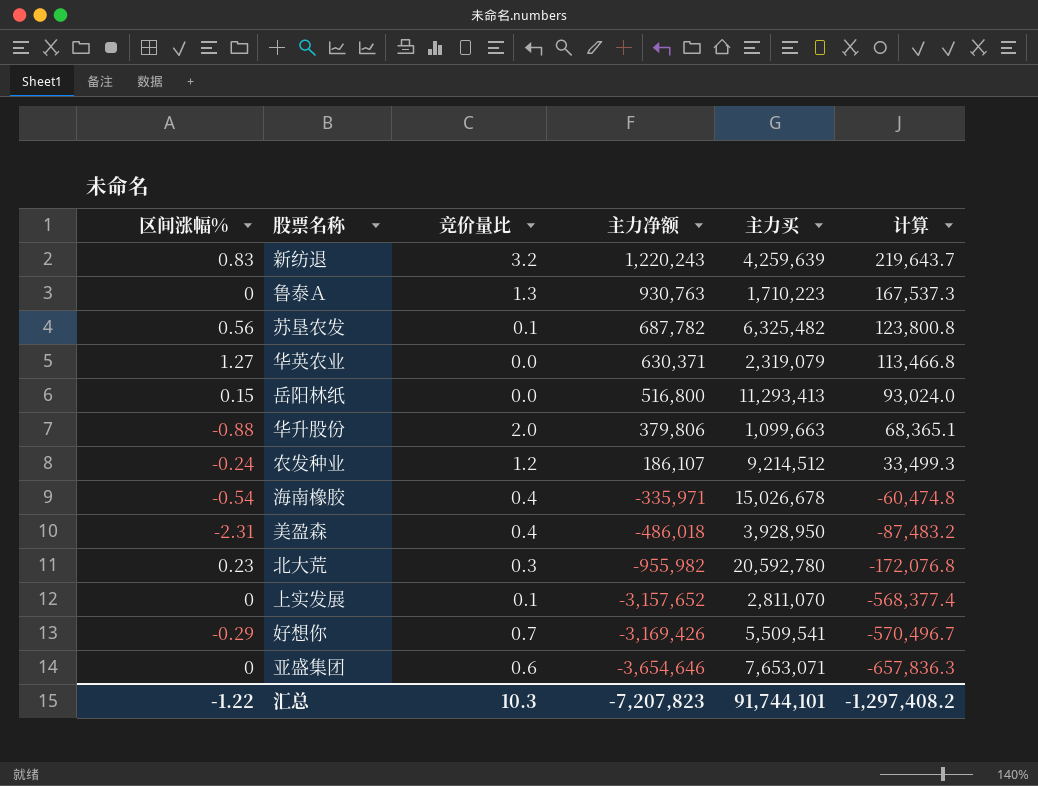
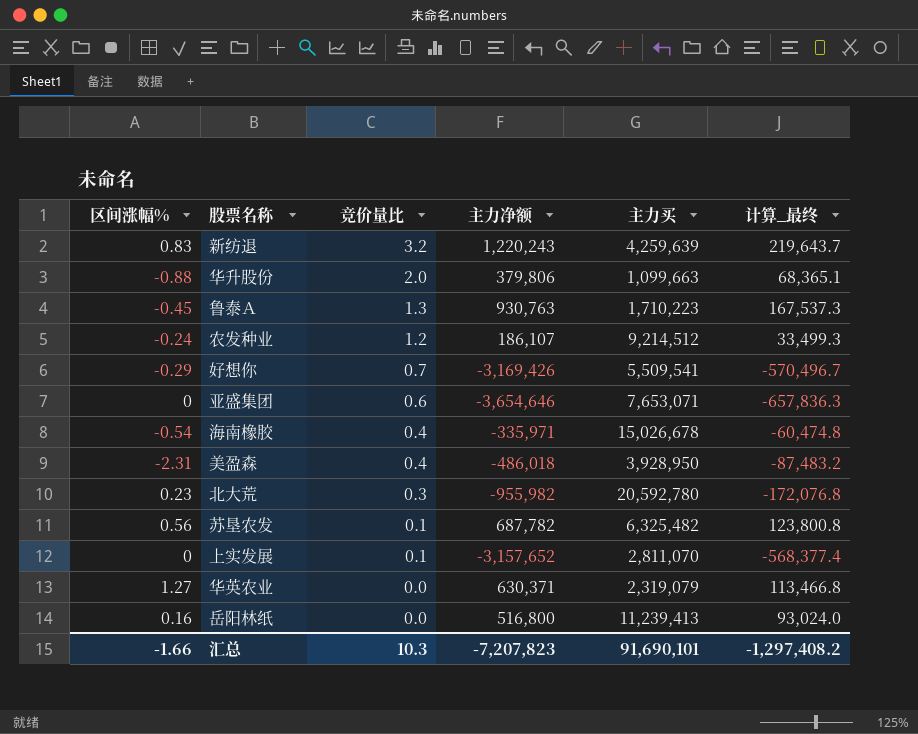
row order: 主力净额 descending -> 竞价量比 descending
column name: 计算 -> 计算_最终
鲁泰Ａ | 区间涨幅%: 0 -> -0.45
岳阳林纸 | 区间涨幅%: 0.15 -> 0.16
岳阳林纸 | 主力买: 11,293,413 -> 11,239,413
汇总 | 区间涨幅%: -1.22 -> -1.66
汇总 | 主力买: 91,744,101 -> 91,690,101

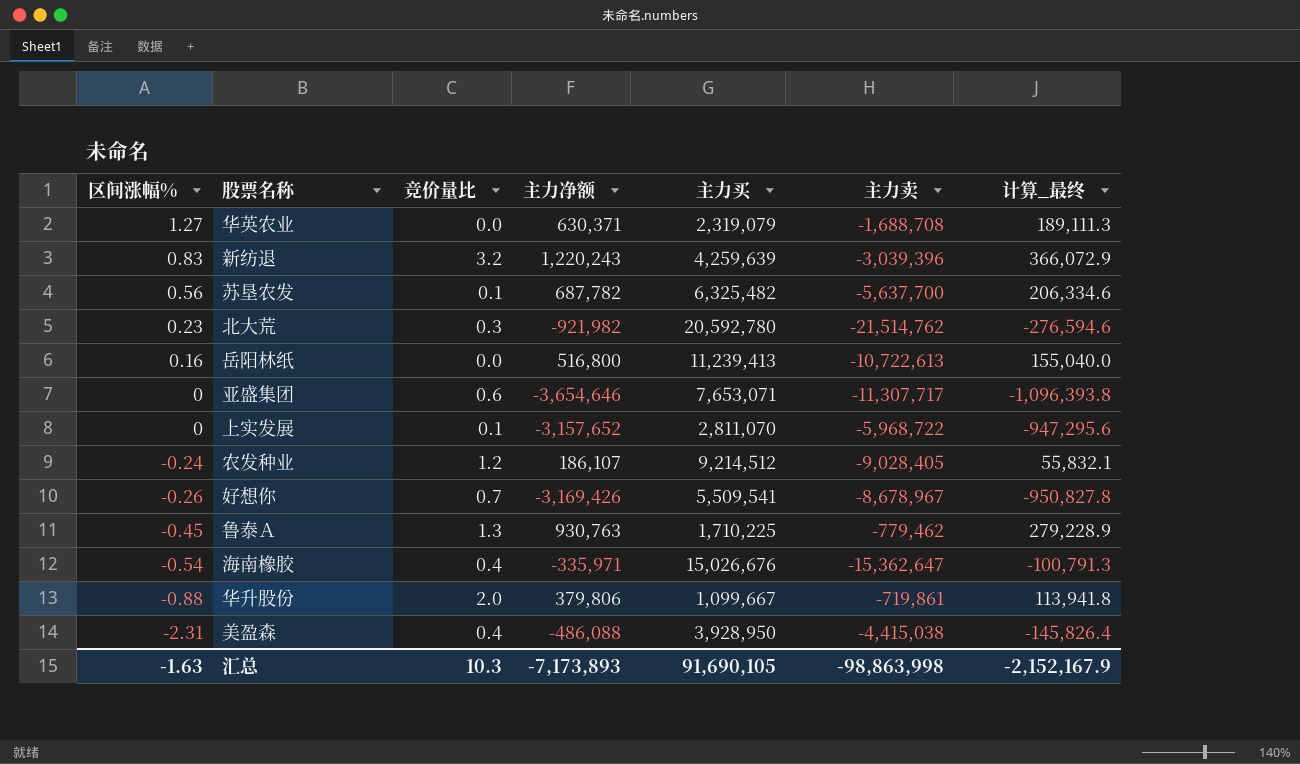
row order: 竞价量比 descending -> 区间涨幅% descending
column 主力卖 | formula: none -> [主力净额] - [主力买]
column 计算_最终 | formula: [主力净额] * 0.18 -> [主力净额] * 0.3
北大荒 | 主力净额: -955,982 -> -921,982
好想你 | 区间涨幅%: -0.29 -> -0.26
鲁泰Ａ | 主力买: 1,710,223 -> 1,710,225
海南橡胶 | 主力买: 15,026,678 -> 15,026,676
华升股份 | 主力买: 1,099,663 -> 1,099,667
美盈森 | 主力净额: -486,018 -> -486,088
汇总 | 区间涨幅%: -1.66 -> -1.63
汇总 | 主力净额: -7,207,823 -> -7,173,893
汇总 | 主力买: 91,690,101 -> 91,690,105
汇总 | 计算_最终: -1,297,408.2 -> -2,152,167.9

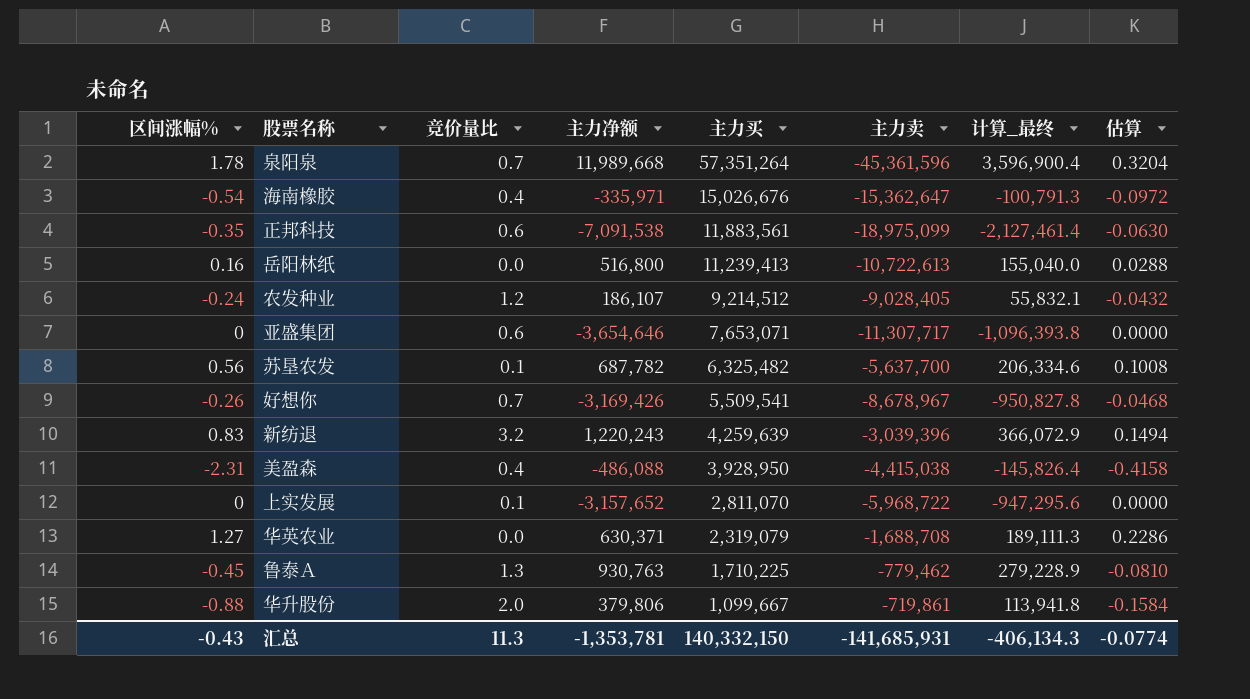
row order: 区间涨幅% descending -> 主力买 descending
column 估算 | formula: none -> [区间涨幅%] * 0.18
row 北大荒: 0.23 | 0.3 | -921,982 | 20,592,780 | -21,514,762 | -276,594.6 -> none
row 泉阳泉: none -> 1.78 | 0.7 | 11,989,668 | 57,351,264 | -45,361,596 | 3,596,900.4 | 0.3204
row 正邦科技: none -> -0.35 | 0.6 | -7,091,538 | 11,883,561 | -18,975,099 | -2,127,461.4 | -0.0630
汇总 | 区间涨幅%: -1.63 -> -0.43
汇总 | 竞价量比: 10.3 -> 11.3
汇总 | 主力净额: -7,173,893 -> -1,353,781
汇总 | 主力买: 91,690,105 -> 140,332,150
汇总 | 主力卖: -98,863,998 -> -141,685,931
汇总 | 计算_最终: -2,152,167.9 -> -406,134.3

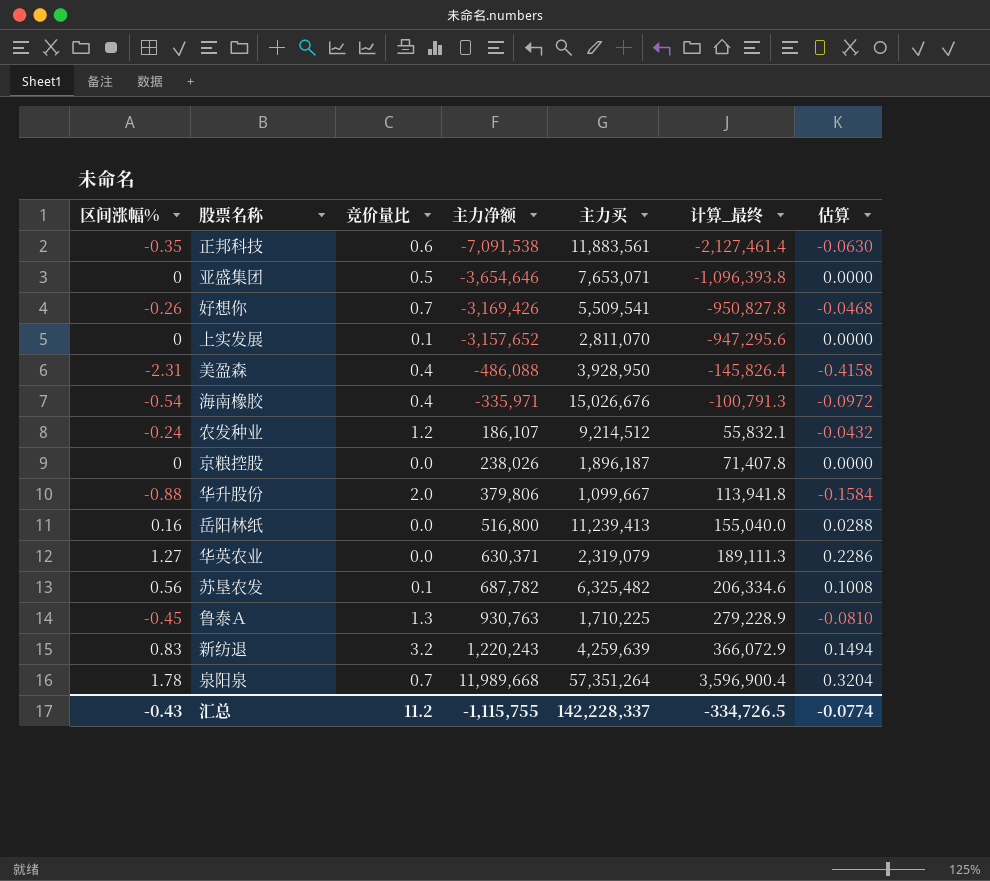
row order: 主力买 descending -> 主力净额 ascending
column 主力卖 | formula: [主力净额] - [主力买] -> none
亚盛集团 | 竞价量比: 0.6 -> 0.5
row 京粮控股: none -> 0 | 0.0 | 238,026 | 1,896,187 | 71,407.8 | 0.0000
汇总 | 竞价量比: 11.3 -> 11.2
汇总 | 主力净额: -1,353,781 -> -1,115,755
汇总 | 主力买: 140,332,150 -> 142,228,337
汇总 | 计算_最终: -406,134.3 -> -334,726.5

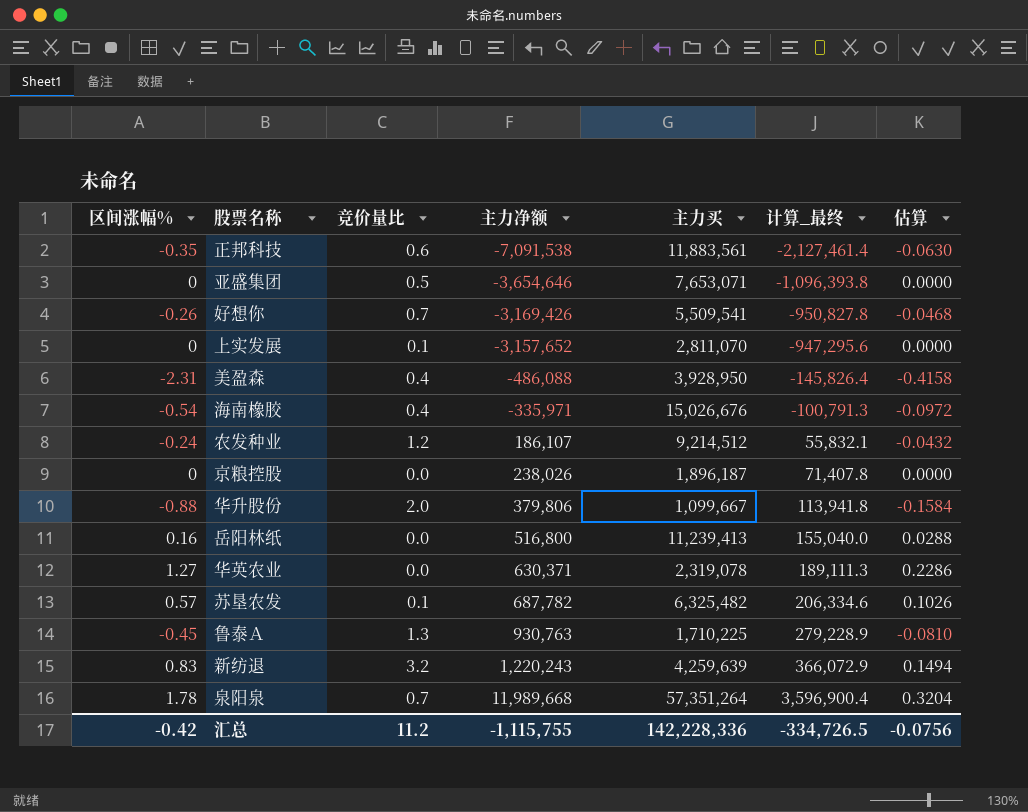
华英农业 | 主力买: 2,319,079 -> 2,319,078
苏垦农发 | 区间涨幅%: 0.56 -> 0.57
苏垦农发 | 估算: 0.1008 -> 0.1026
汇总 | 区间涨幅%: -0.43 -> -0.42
汇总 | 主力买: 142,228,337 -> 142,228,336
汇总 | 估算: -0.0774 -> -0.0756

